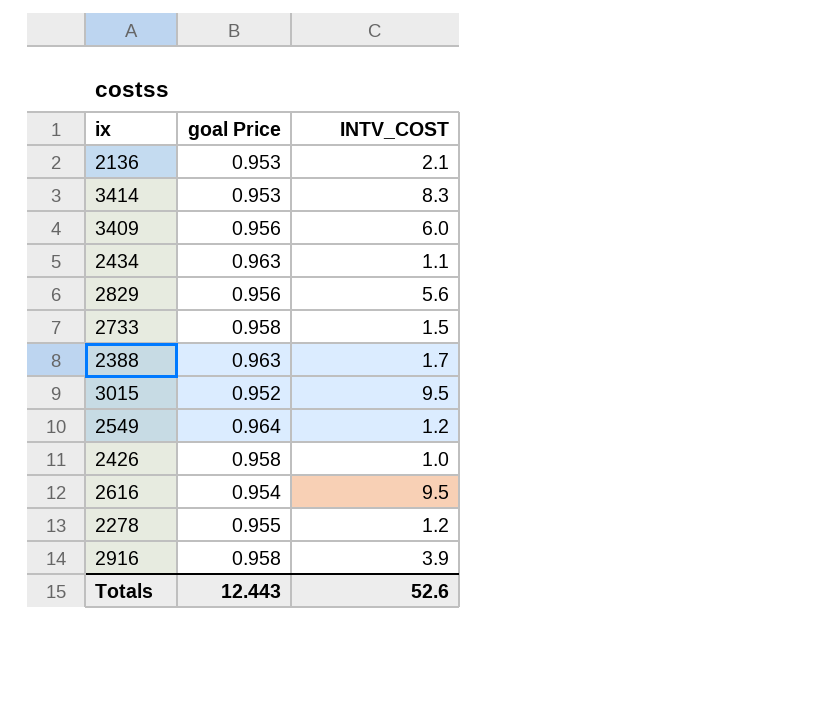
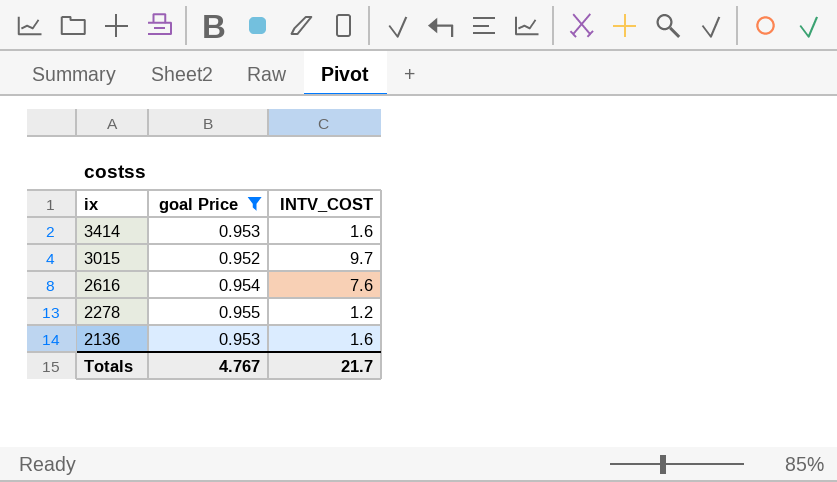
filter: none -> goal Price <= 0.955
row order: none -> ix descending
3414 | INTV_COST: 8.3 -> 1.6
3015 | INTV_COST: 9.5 -> 9.7
2616 | INTV_COST: 9.5 -> 7.6
2136 | INTV_COST: 2.1 -> 1.6
Totals | goal Price: 12.443 -> 4.767
Totals | INTV_COST: 52.6 -> 21.7

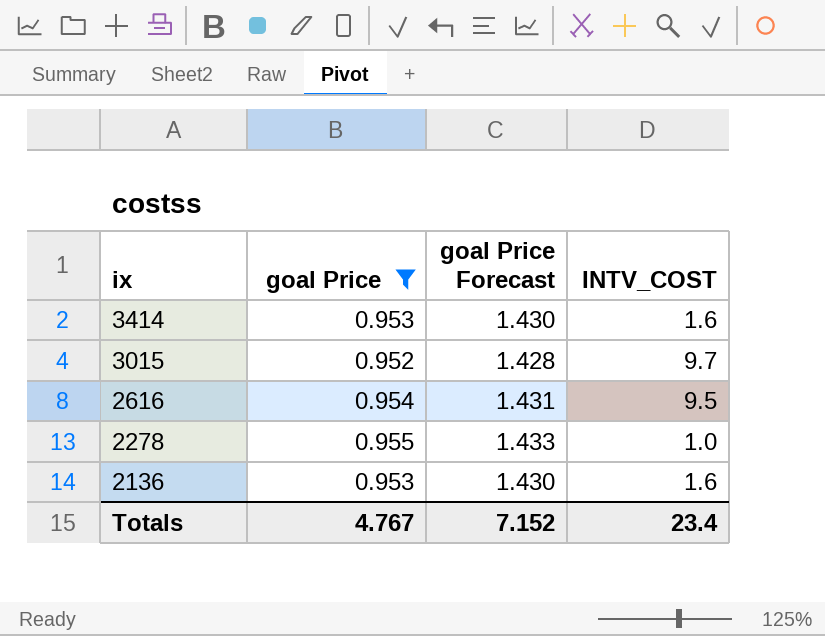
column goal Price Forecast | formula: none -> [goal Price] * 1.5
2616 | INTV_COST: 7.6 -> 9.5
2278 | INTV_COST: 1.2 -> 1.0
Totals | INTV_COST: 21.7 -> 23.4

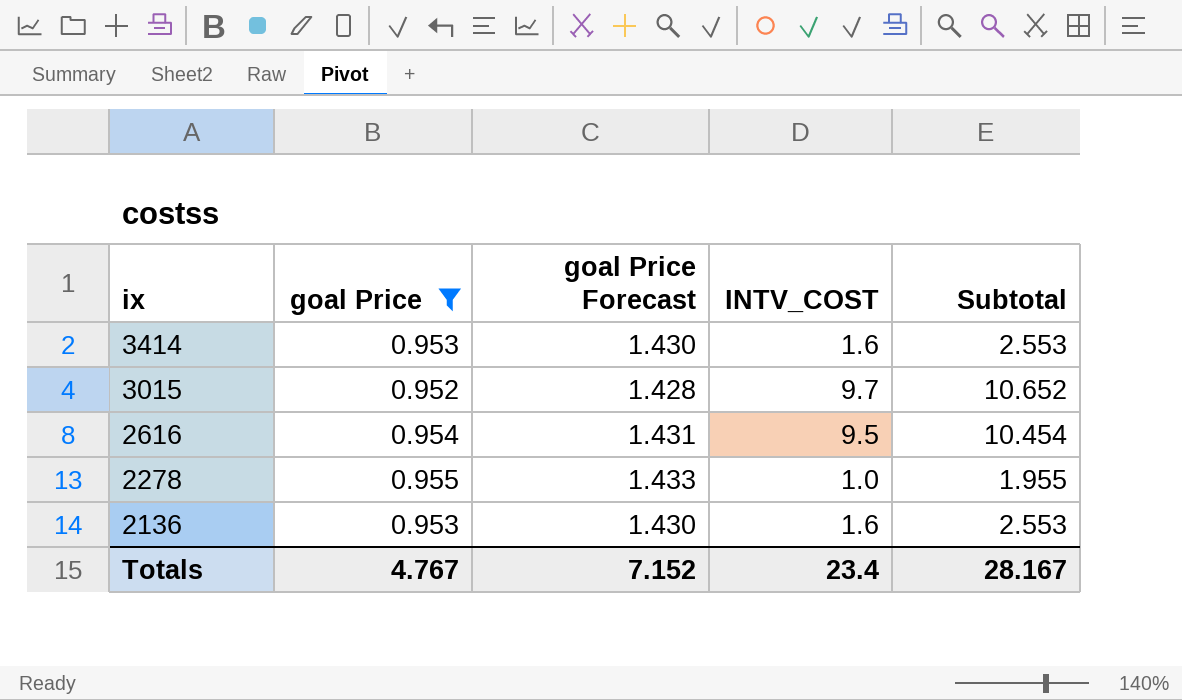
column Subtotal | formula: none -> [goal Price] + [INTV_COST]

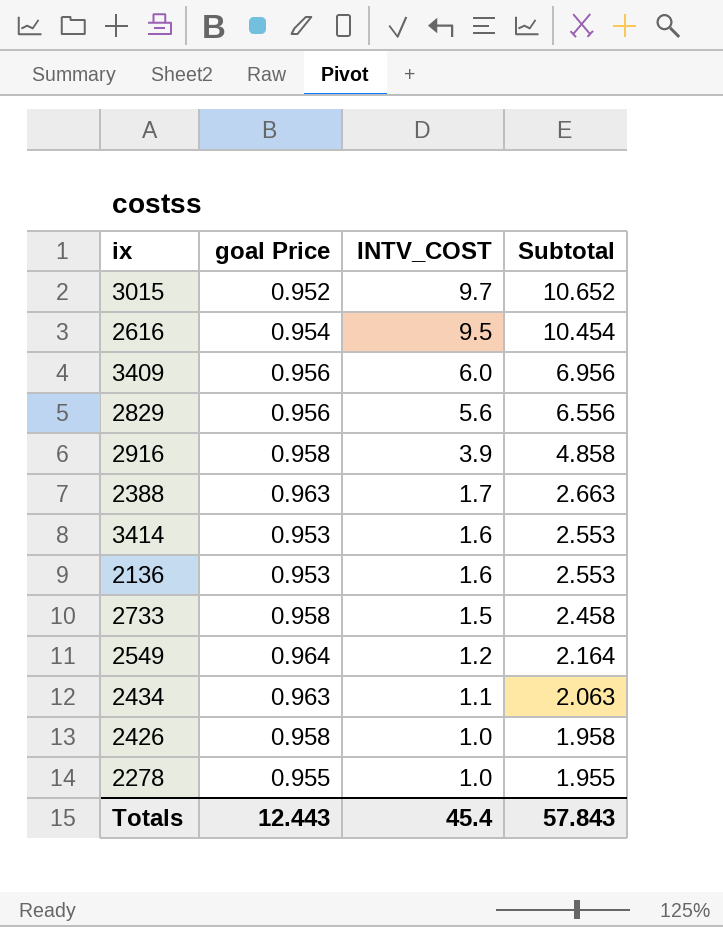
filter: goal Price <= 0.955 -> none
row order: ix descending -> INTV_COST descending
column goal Price Forecast | formula: [goal Price] * 1.5 -> none
Totals | goal Price: 4.767 -> 12.443
Totals | INTV_COST: 23.4 -> 45.4
Totals | Subtotal: 28.167 -> 57.843

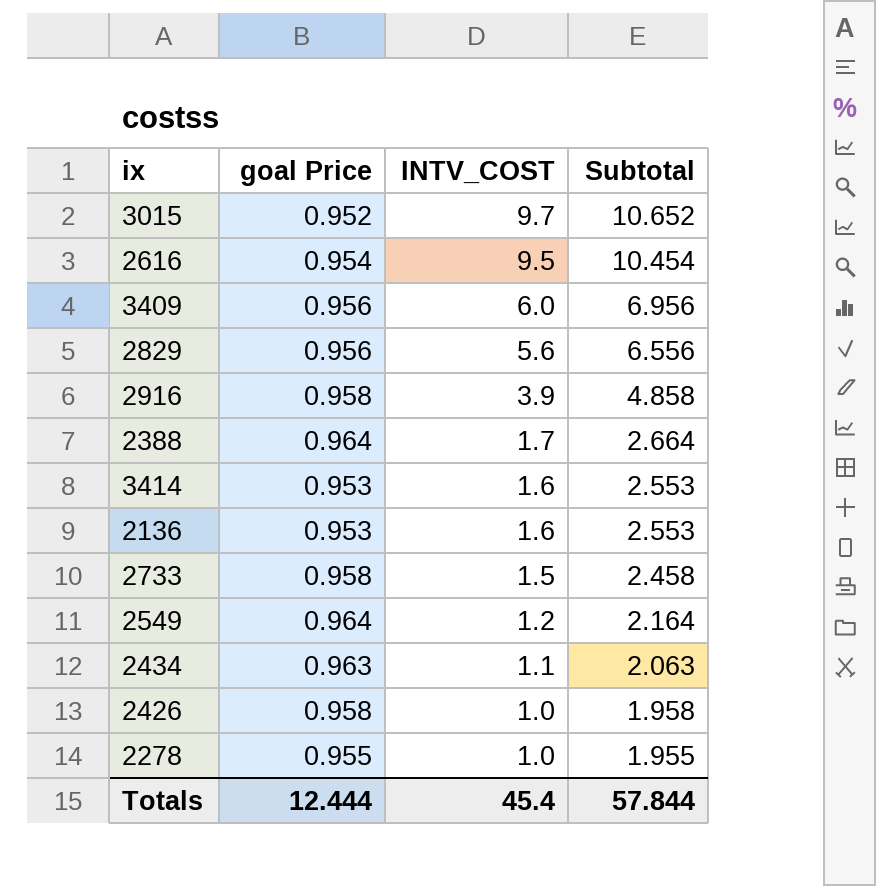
2388 | goal Price: 0.963 -> 0.964
2388 | Subtotal: 2.663 -> 2.664
Totals | goal Price: 12.443 -> 12.444
Totals | Subtotal: 57.843 -> 57.844

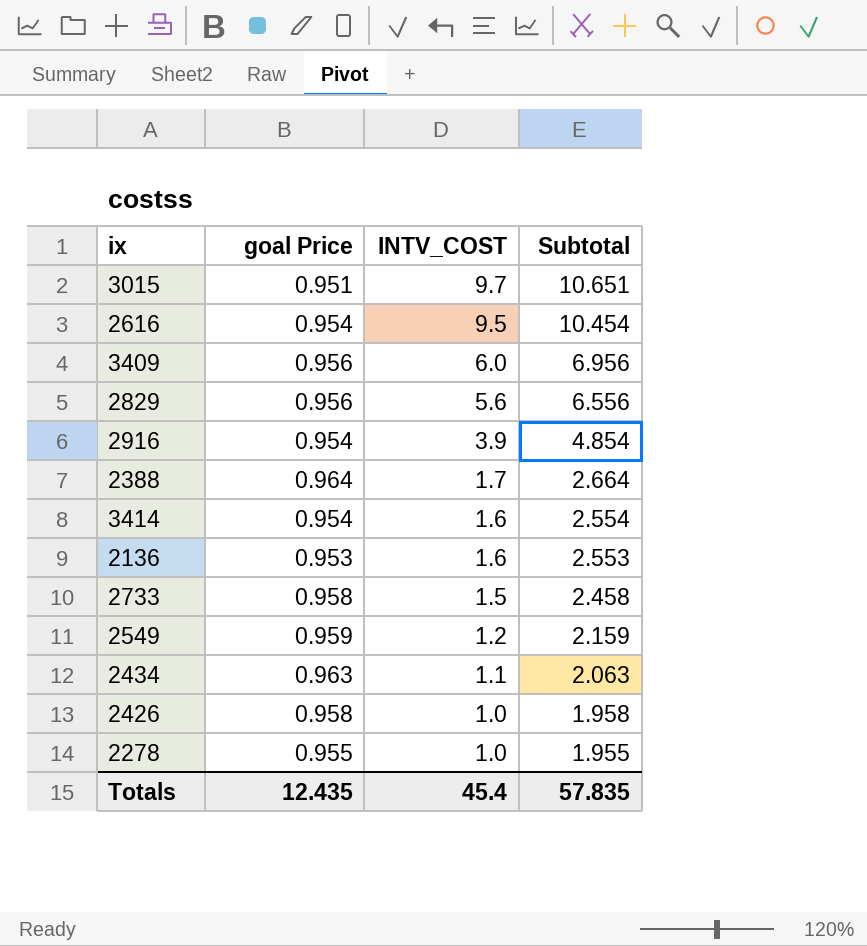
3015 | goal Price: 0.952 -> 0.951
3015 | Subtotal: 10.652 -> 10.651
2916 | goal Price: 0.958 -> 0.954
2916 | Subtotal: 4.858 -> 4.854
3414 | goal Price: 0.953 -> 0.954
3414 | Subtotal: 2.553 -> 2.554
2549 | goal Price: 0.964 -> 0.959
2549 | Subtotal: 2.164 -> 2.159
Totals | goal Price: 12.444 -> 12.435
Totals | Subtotal: 57.844 -> 57.835

